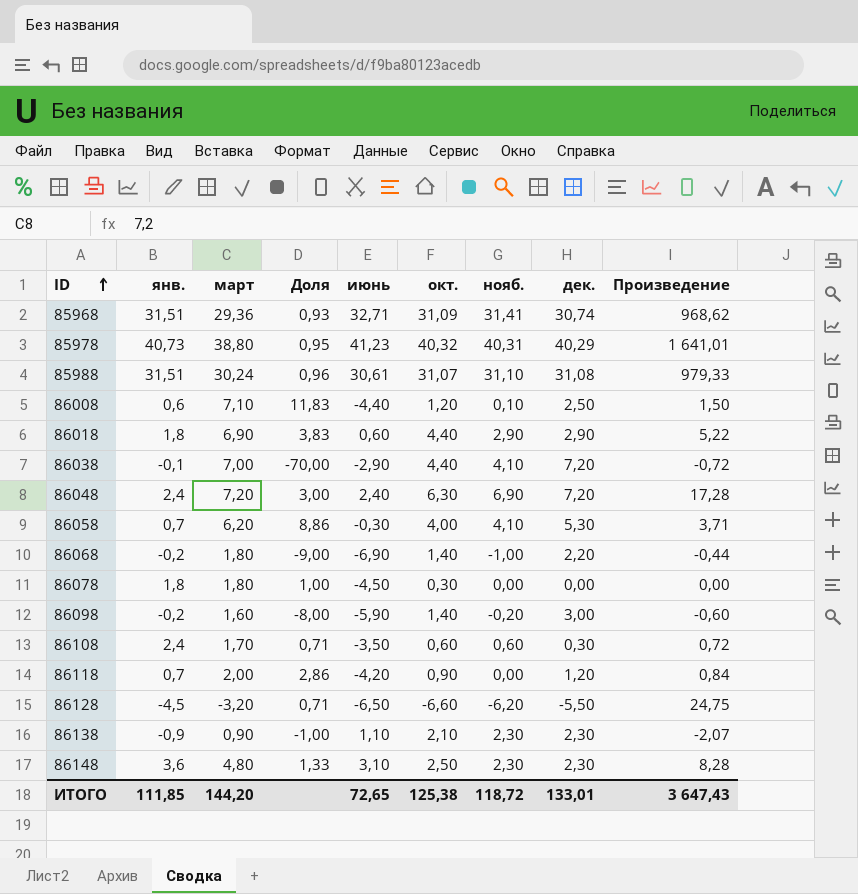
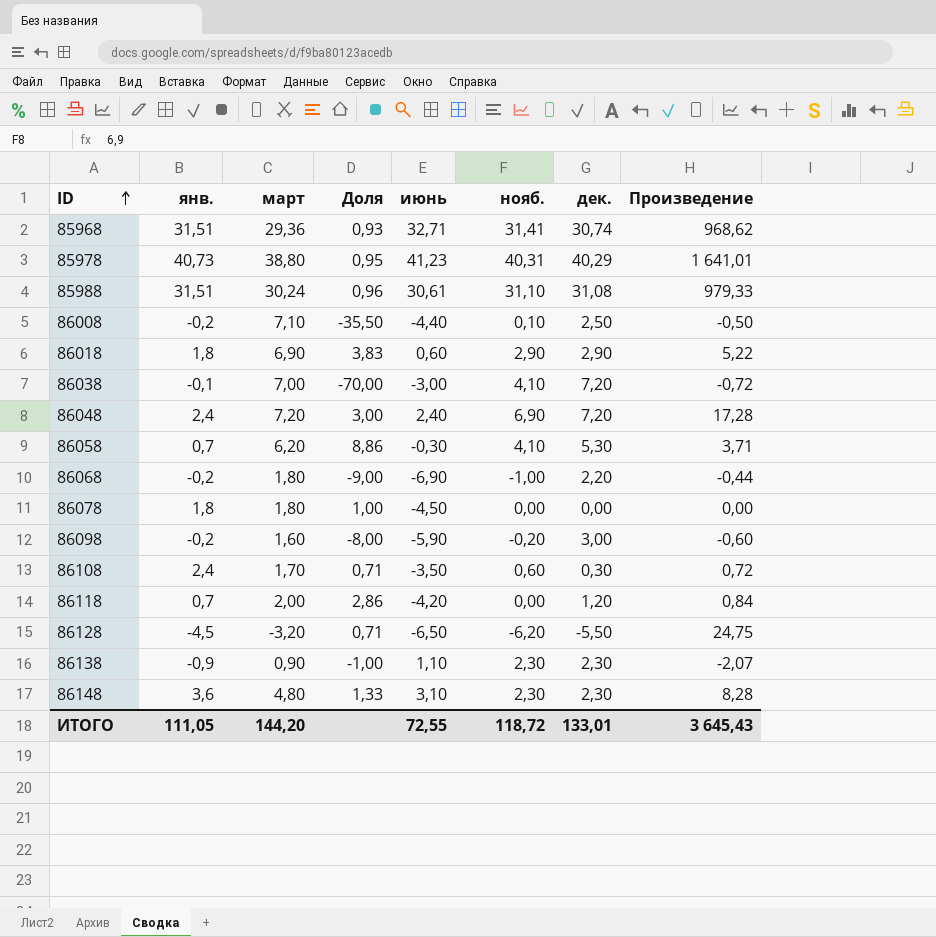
column окт. | position: 6 -> none
86008 | янв.: 0,6 -> -0,2
86008 | Доля: 11,83 -> -35,50
86008 | Произведение: 1,50 -> -0,50
86038 | июнь: -2,90 -> -3,00
ИТОГО | янв.: 111,85 -> 111,05
ИТОГО | июнь: 72,65 -> 72,55
ИТОГО | Произведение: 3 647,43 -> 3 645,43

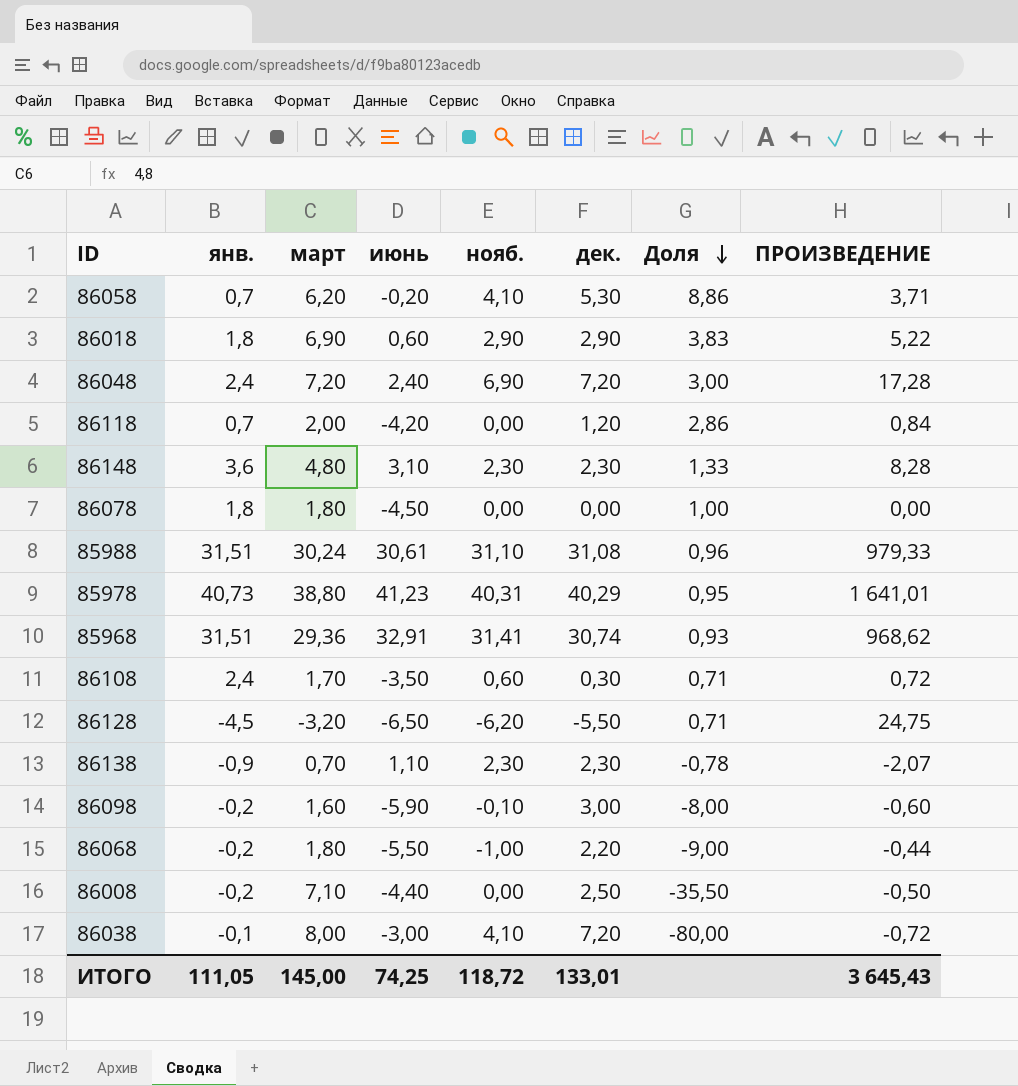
row order: ID ascending -> Доля descending
column Доля | position: 4 -> 7
column name: Произведение -> ПРОИЗВЕДЕНИЕ
86058 | июнь: -0,30 -> -0,20
85968 | июнь: 32,71 -> 32,91
86138 | март: 0,90 -> 0,70
86138 | Доля: -1,00 -> -0,78
86098 | нояб.: -0,20 -> -0,10
86068 | июнь: -6,90 -> -5,50
86008 | нояб.: 0,10 -> 0,00
86038 | март: 7,00 -> 8,00
86038 | Доля: -70,00 -> -80,00
ИТОГО | март: 144,20 -> 145,00
ИТОГО | июнь: 72,55 -> 74,25

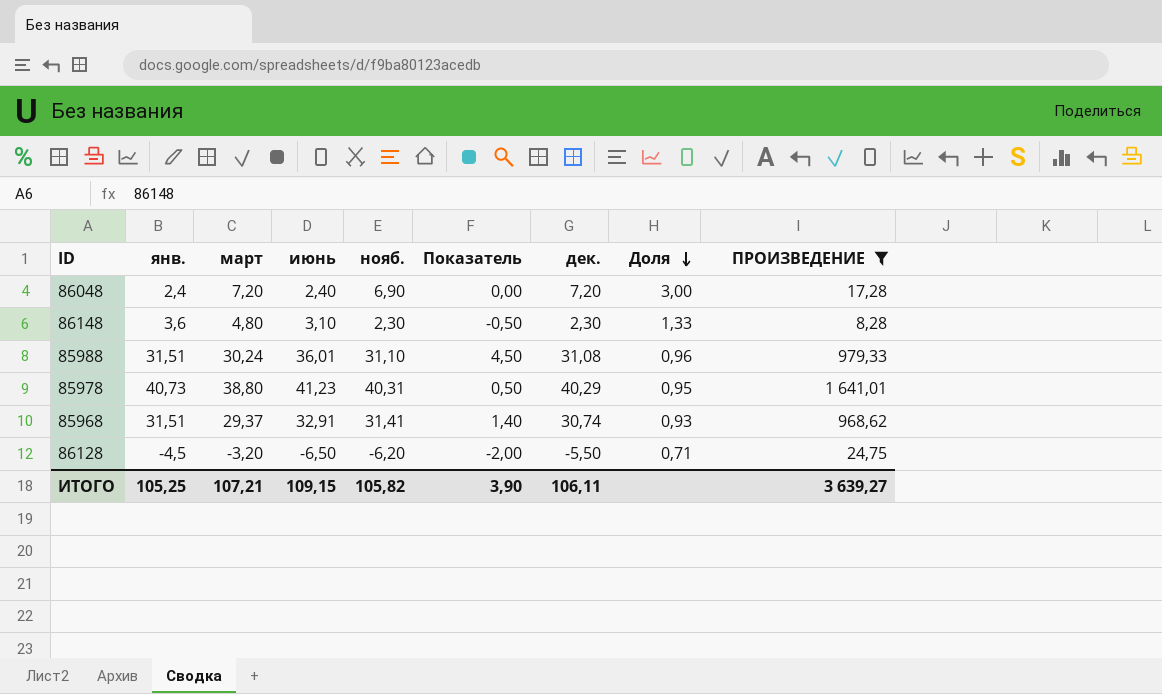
filter: none -> ПРОИЗВЕДЕНИЕ >= 8,28
column Показатель | formula: none -> [июнь] - [янв.]
85988 | июнь: 30,61 -> 36,01
85968 | март: 29,36 -> 29,37
ИТОГО | янв.: 111,05 -> 105,25
ИТОГО | март: 145,00 -> 107,21
ИТОГО | июнь: 74,25 -> 109,15
ИТОГО | нояб.: 118,72 -> 105,82
ИТОГО | дек.: 133,01 -> 106,11
ИТОГО | ПРОИЗВЕДЕНИЕ: 3 645,43 -> 3 639,27

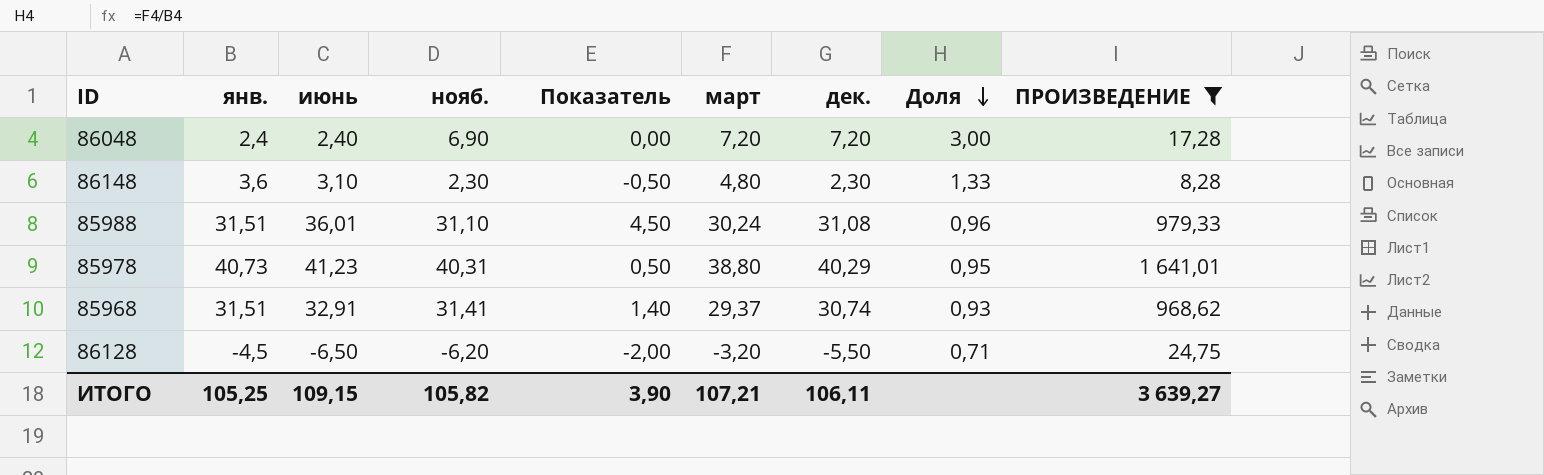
column март | position: 3 -> 6

